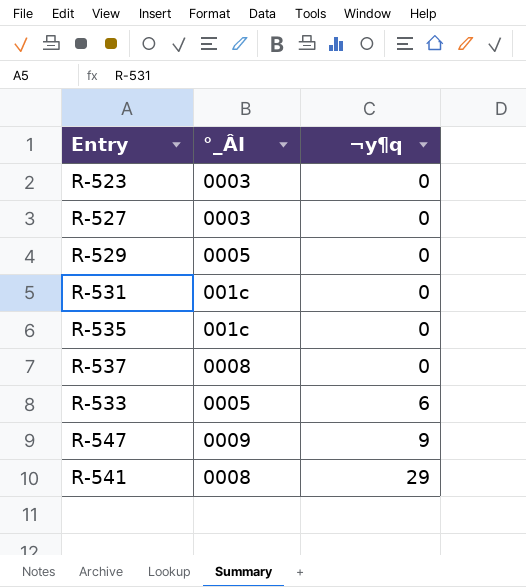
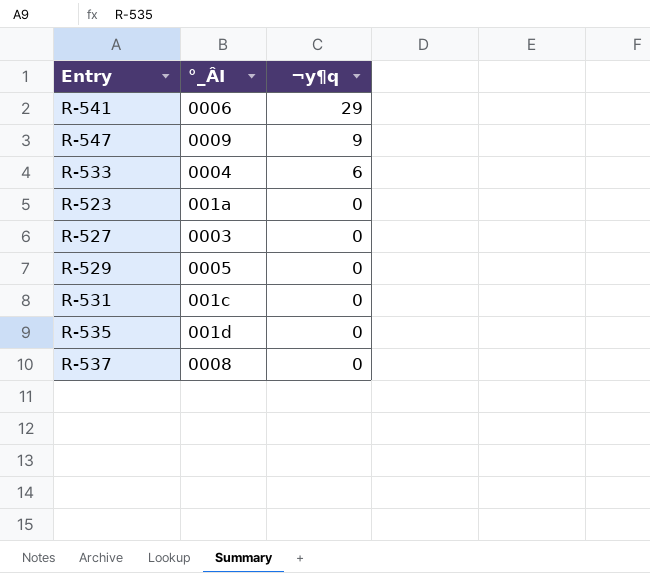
row order: ¬y¶q ascending -> ¬y¶q descending
R-541 | °_ÂI: 0008 -> 0006
R-533 | °_ÂI: 0005 -> 0004
R-523 | °_ÂI: 0003 -> 001a
R-535 | °_ÂI: 001c -> 001d

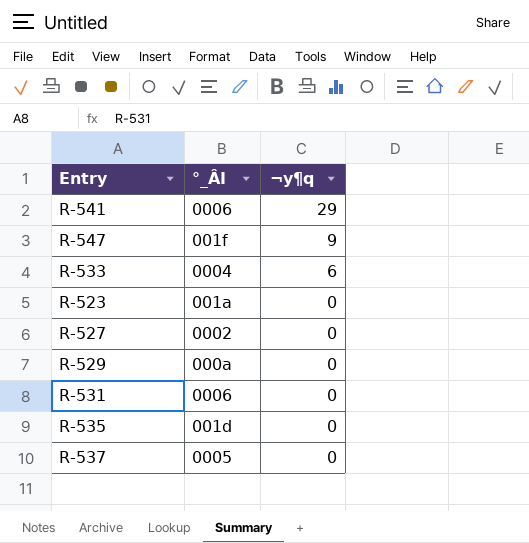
R-547 | °_ÂI: 0009 -> 001f
R-527 | °_ÂI: 0003 -> 0002
R-529 | °_ÂI: 0005 -> 000a
R-531 | °_ÂI: 001c -> 0006
R-537 | °_ÂI: 0008 -> 0005

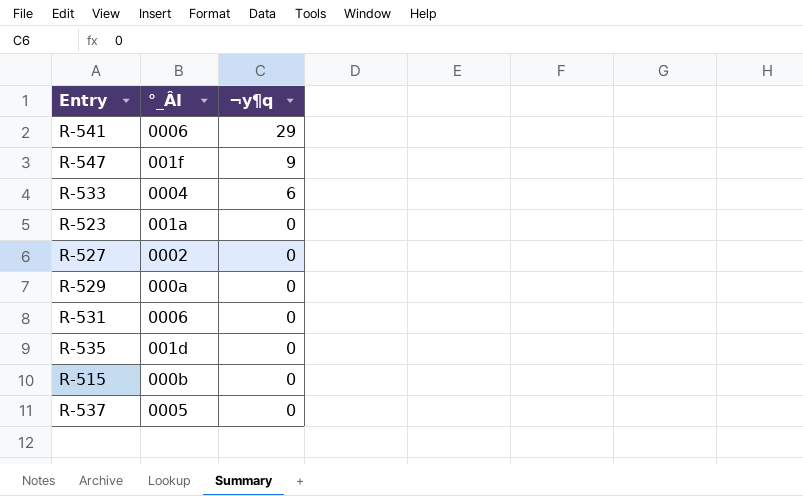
row R-515: none -> 000b | 0

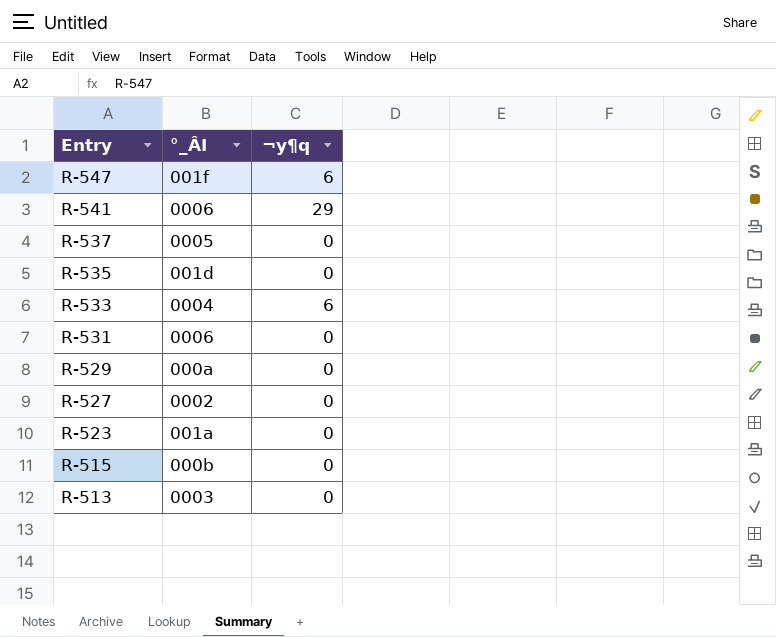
row order: ¬y¶q descending -> Entry descending
R-547 | ¬y¶q: 9 -> 6
row R-513: none -> 0003 | 0

